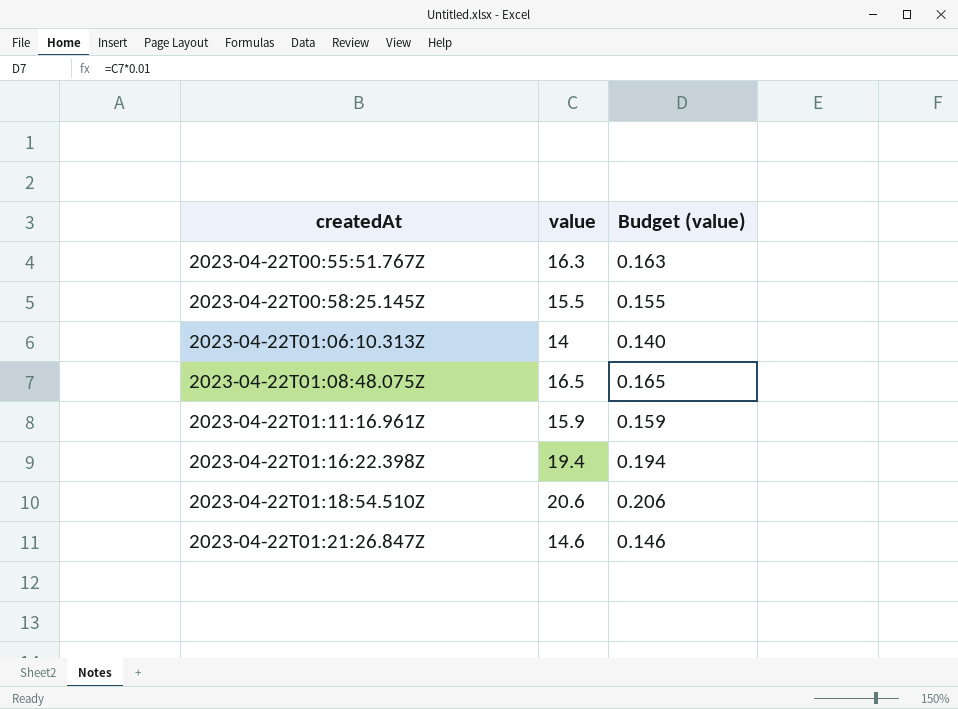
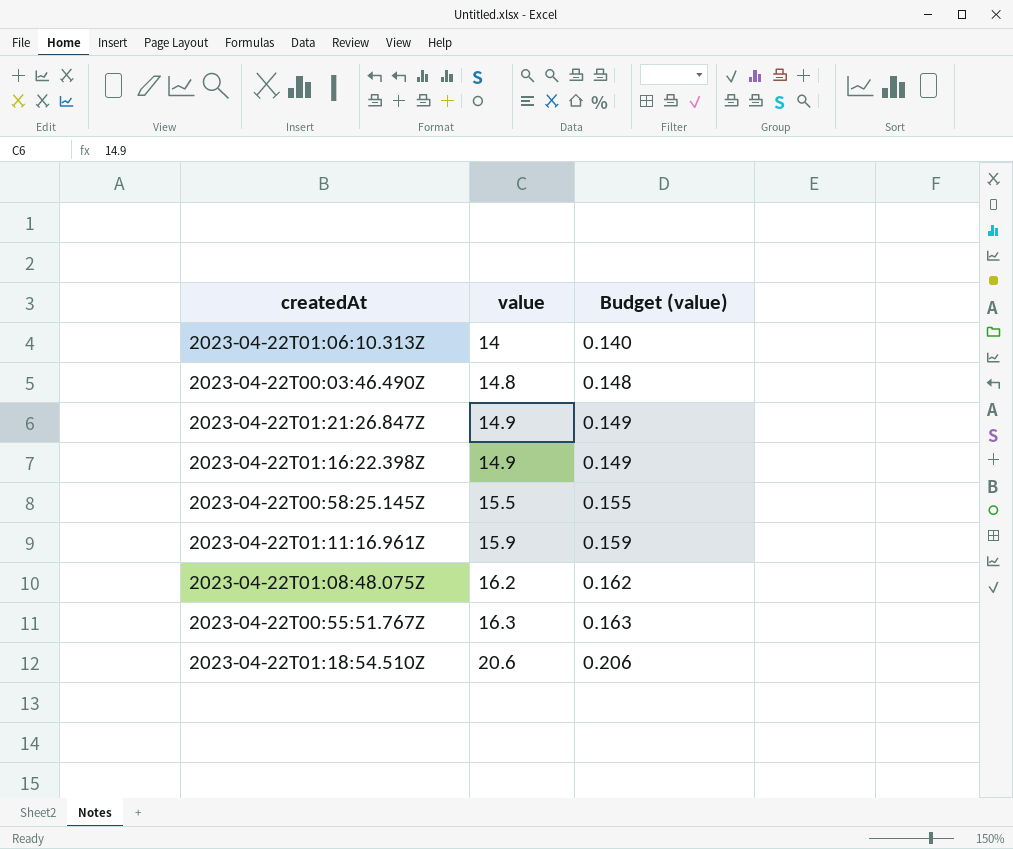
row order: createdAt ascending -> value ascending
row 2023-04-22T00:03:46.490Z: none -> 14.8 | 0.148
2023-04-22T01:21:26.847Z | value: 14.6 -> 14.9
2023-04-22T01:21:26.847Z | Budget (value): 0.146 -> 0.149
2023-04-22T01:16:22.398Z | value: 19.4 -> 14.9
2023-04-22T01:16:22.398Z | Budget (value): 0.194 -> 0.149
2023-04-22T01:08:48.075Z | value: 16.5 -> 16.2
2023-04-22T01:08:48.075Z | Budget (value): 0.165 -> 0.162

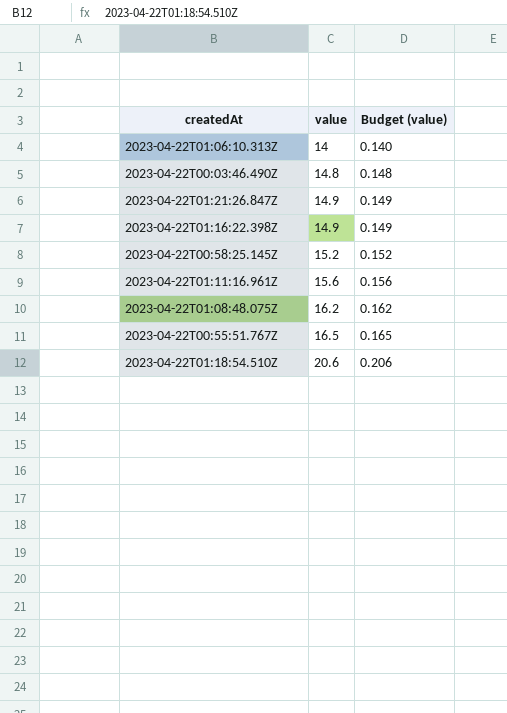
2023-04-22T00:58:25.145Z | value: 15.5 -> 15.2
2023-04-22T00:58:25.145Z | Budget (value): 0.155 -> 0.152
2023-04-22T01:11:16.961Z | value: 15.9 -> 15.6
2023-04-22T01:11:16.961Z | Budget (value): 0.159 -> 0.156
2023-04-22T00:55:51.767Z | value: 16.3 -> 16.5
2023-04-22T00:55:51.767Z | Budget (value): 0.163 -> 0.165

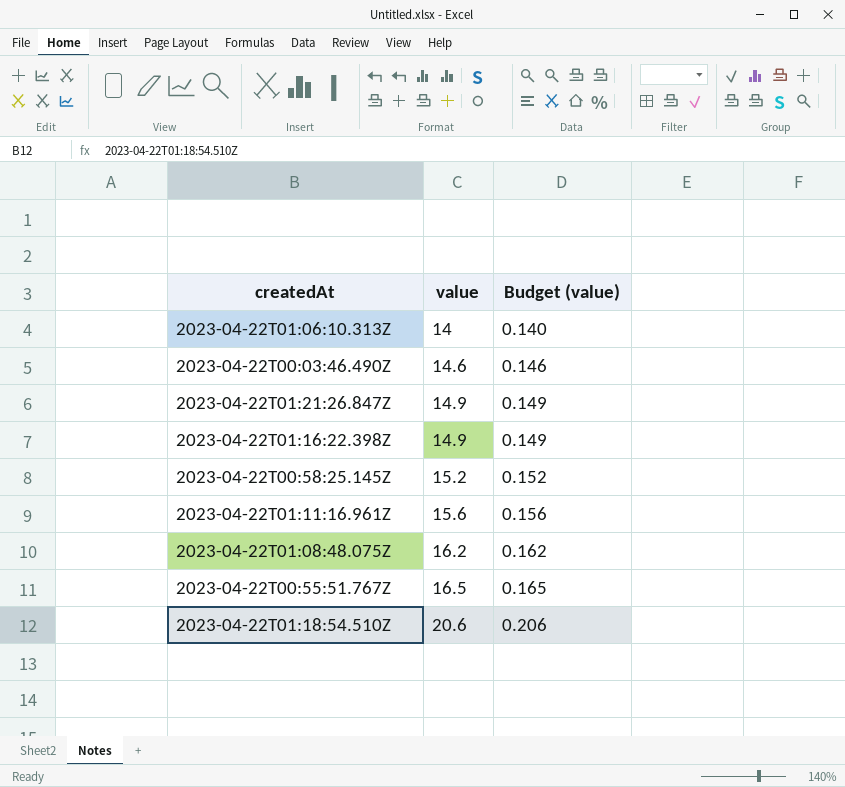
2023-04-22T00:03:46.490Z | value: 14.8 -> 14.6
2023-04-22T00:03:46.490Z | Budget (value): 0.148 -> 0.146

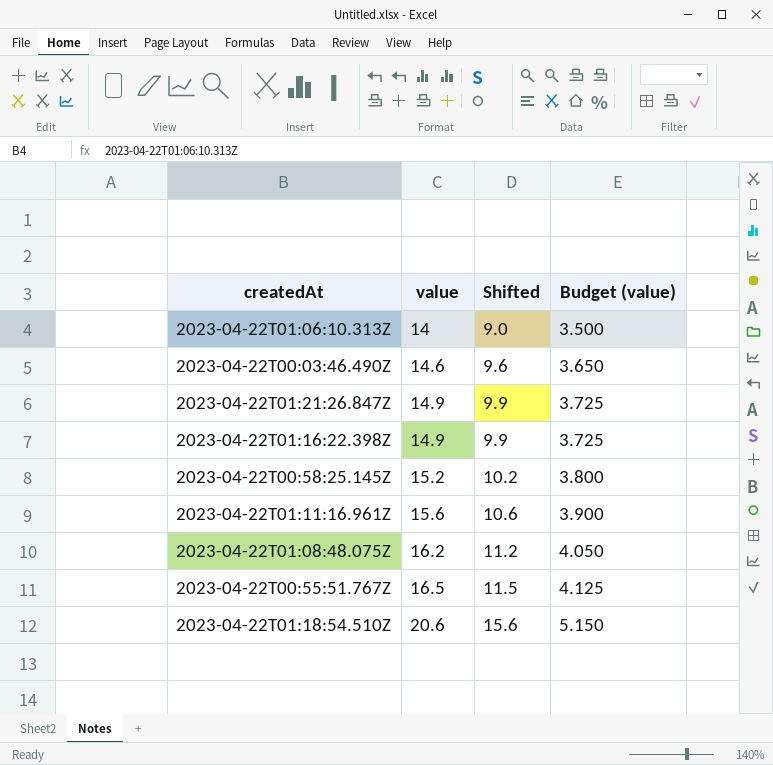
column Shifted | formula: none -> [value] - 5
column Budget (value) | formula: [value] * 0.01 -> [value] * 0.25

